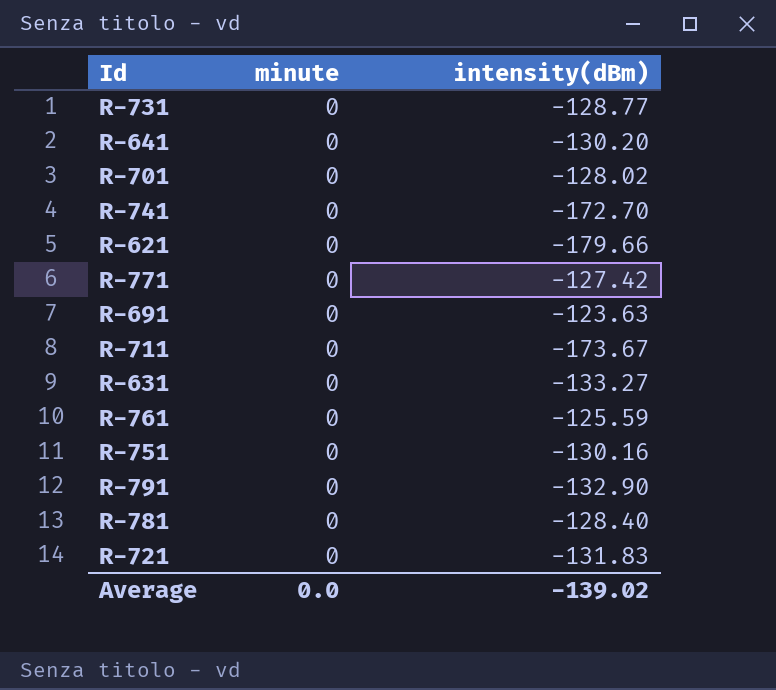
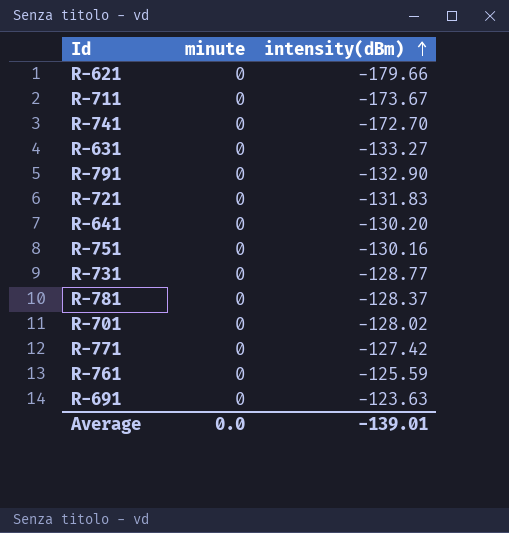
row order: none -> intensity(dBm) ascending
R-781 | intensity(dBm): -128.40 -> -128.37
Average | intensity(dBm): -139.02 -> -139.01

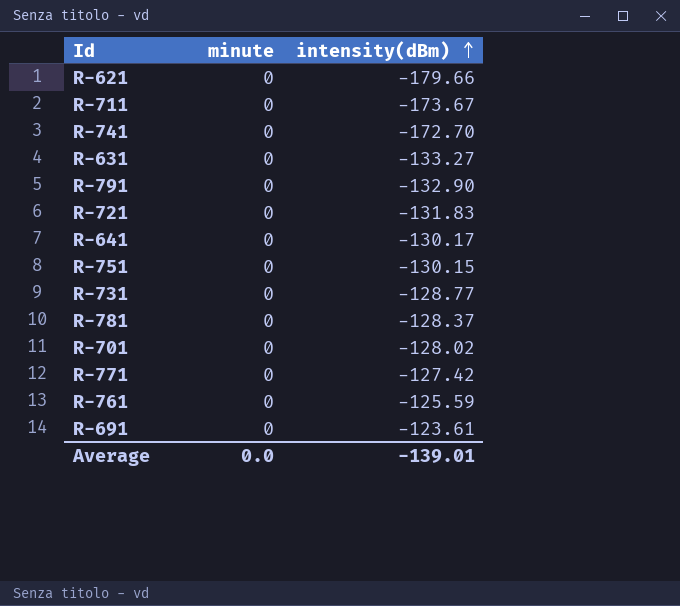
R-641 | intensity(dBm): -130.20 -> -130.17
R-751 | intensity(dBm): -130.16 -> -130.15
R-691 | intensity(dBm): -123.63 -> -123.61

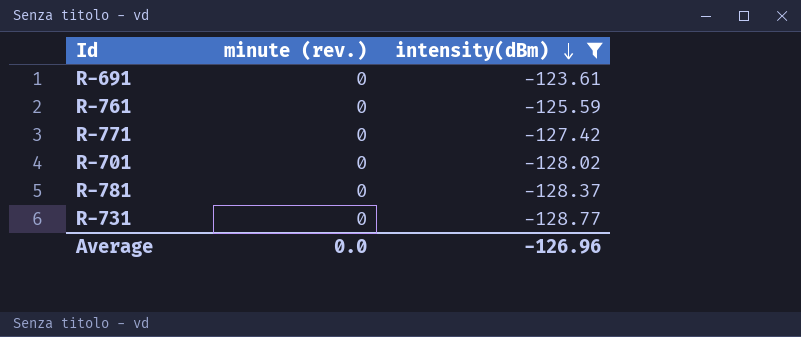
filter: none -> intensity(dBm) >= -128.77
row order: intensity(dBm) ascending -> intensity(dBm) descending
column name: minute -> minute (rev.)
Average | intensity(dBm): -139.01 -> -126.96

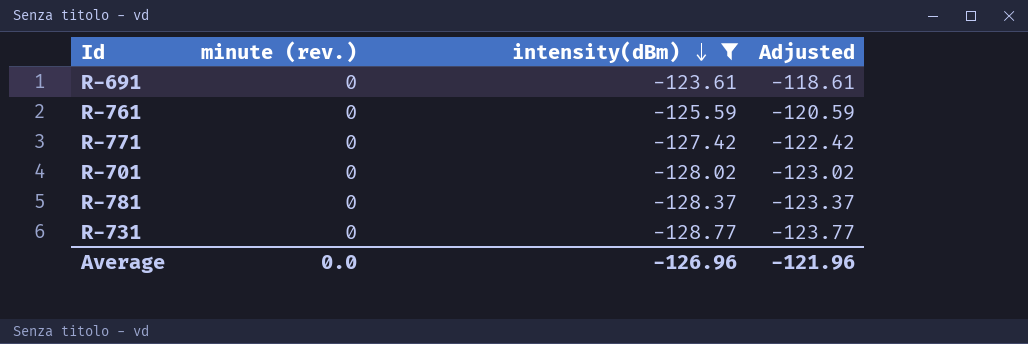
column Adjusted | formula: none -> [intensity(dBm)] + 5

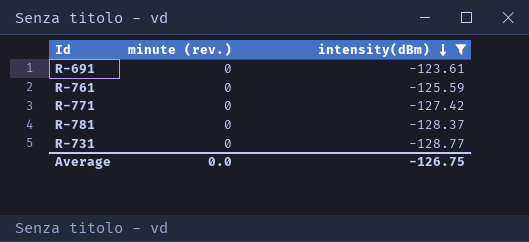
column Adjusted | formula: [intensity(dBm)] + 5 -> none
row R-701: 0 | -128.02 | -123.02 -> none
Average | intensity(dBm): -126.96 -> -126.75

